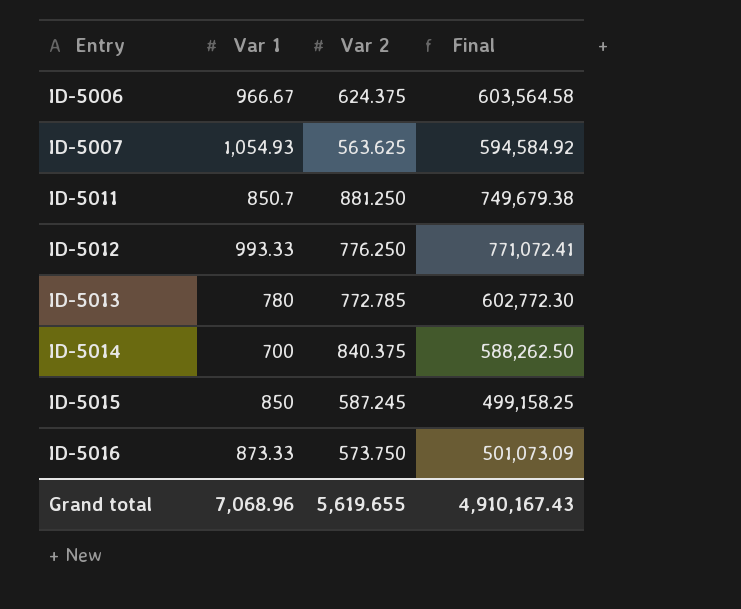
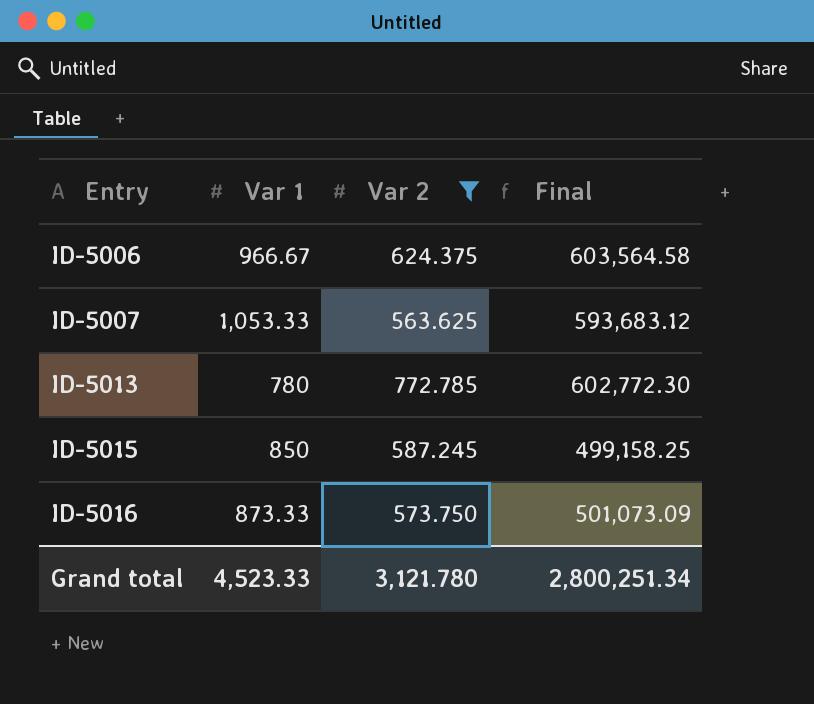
filter: none -> Var 2 <= 772.785
ID-5007 | Var 1: 1,054.93 -> 1,053.33
ID-5007 | Final: 594,584.92 -> 593,683.12
Grand total | Var 1: 7,068.96 -> 4,523.33
Grand total | Var 2: 5,619.655 -> 3,121.780
Grand total | Final: 4,910,167.43 -> 2,800,251.34

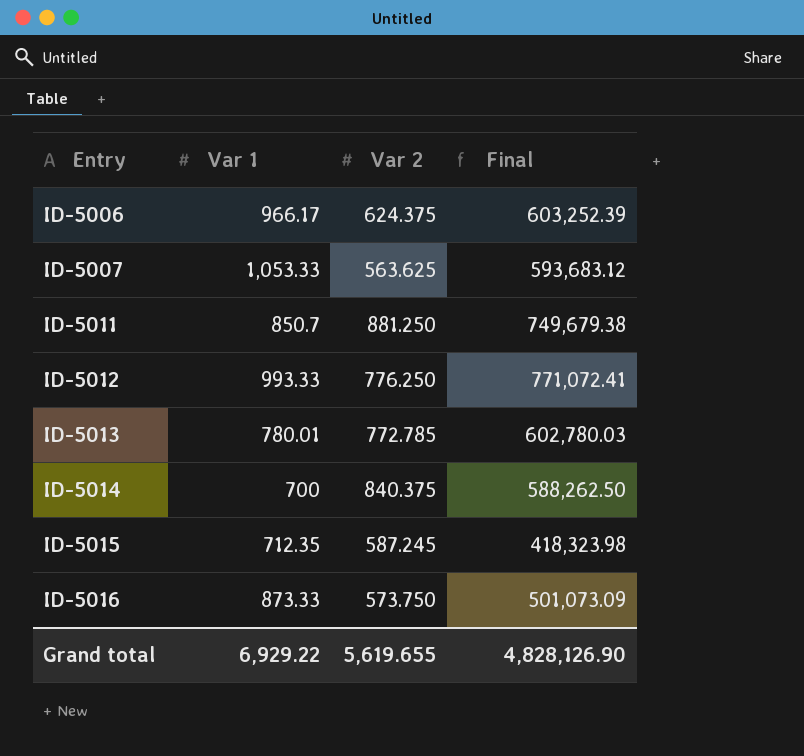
filter: Var 2 <= 772.785 -> none
ID-5006 | Var 1: 966.67 -> 966.17
ID-5006 | Final: 603,564.58 -> 603,252.39
ID-5013 | Var 1: 780 -> 780.01
ID-5013 | Final: 602,772.30 -> 602,780.03
ID-5015 | Var 1: 850 -> 712.35
ID-5015 | Final: 499,158.25 -> 418,323.98
Grand total | Var 1: 4,523.33 -> 6,929.22
Grand total | Var 2: 3,121.780 -> 5,619.655
Grand total | Final: 2,800,251.34 -> 4,828,126.90

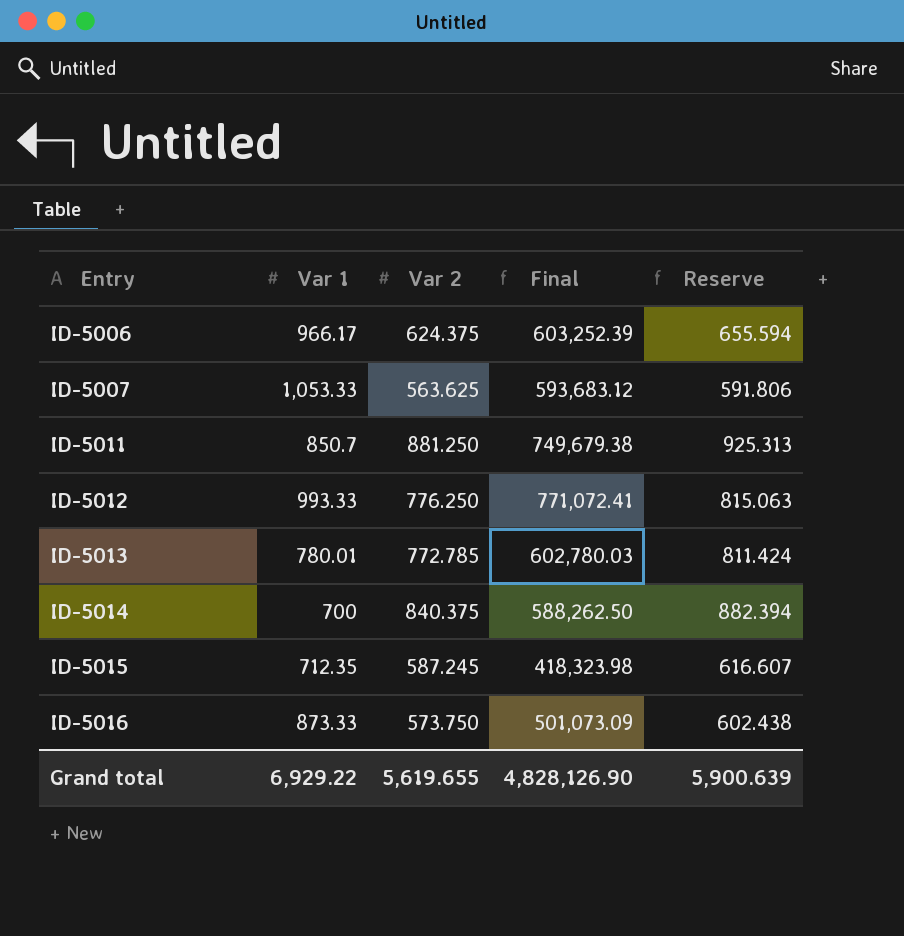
column Reserve | formula: none -> [Var 2] * 1.05

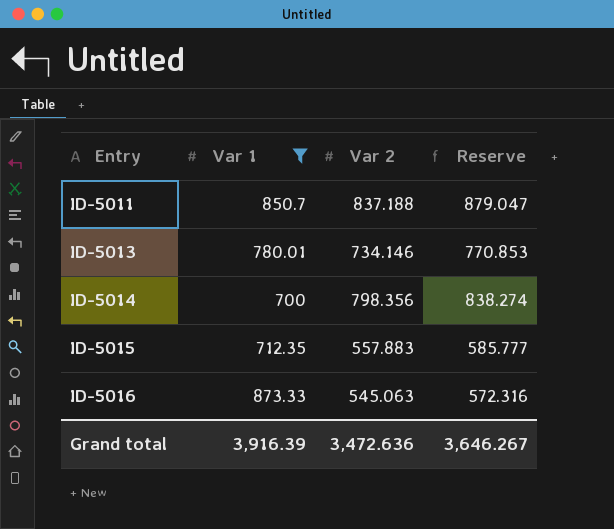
filter: none -> Var 1 <= 873.33
column Final | formula: [Var 1] * [Var 2] -> none
ID-5011 | Var 2: 881.250 -> 837.188
ID-5011 | Reserve: 925.313 -> 879.047
ID-5013 | Var 2: 772.785 -> 734.146
ID-5013 | Reserve: 811.424 -> 770.853
ID-5014 | Var 2: 840.375 -> 798.356
ID-5014 | Reserve: 882.394 -> 838.274
ID-5015 | Var 2: 587.245 -> 557.883
ID-5015 | Reserve: 616.607 -> 585.777
ID-5016 | Var 2: 573.750 -> 545.063
ID-5016 | Reserve: 602.438 -> 572.316
Grand total | Var 1: 6,929.22 -> 3,916.39
Grand total | Var 2: 5,619.655 -> 3,472.636
Grand total | Reserve: 5,900.639 -> 3,646.267

